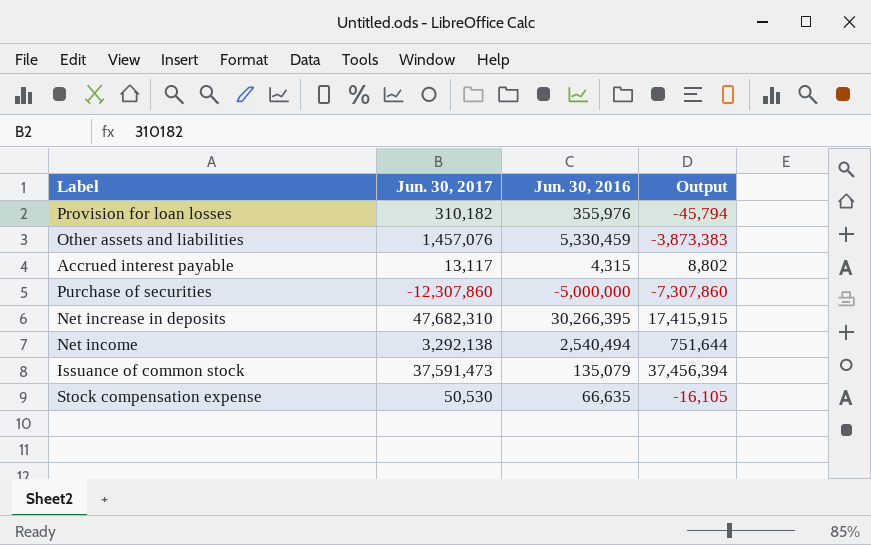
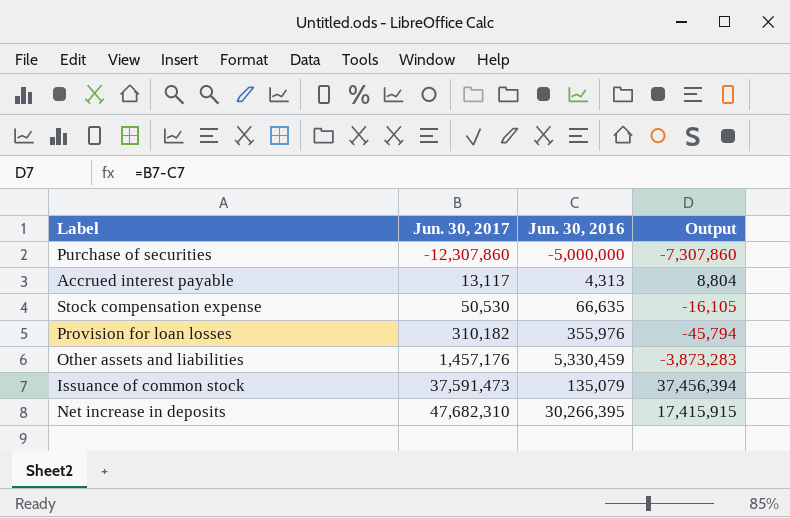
row order: none -> Jun. 30, 2017 ascending
row Net income: 3,292,138 | 2,540,494 | 751,644 -> none
Accrued interest payable | Jun. 30, 2016: 4,315 -> 4,313
Accrued interest payable | Output: 8,802 -> 8,804
Other assets and liabilities | Jun. 30, 2017: 1,457,076 -> 1,457,176
Other assets and liabilities | Output: -3,873,383 -> -3,873,283

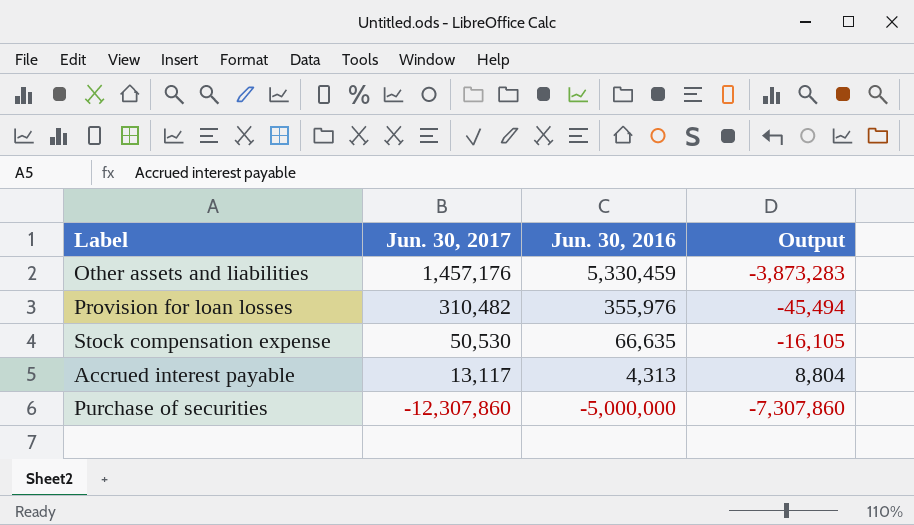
row order: Jun. 30, 2017 ascending -> Jun. 30, 2017 descending
row Issuance of common stock: 37,591,473 | 135,079 | 37,456,394 -> none
row Net increase in deposits: 47,682,310 | 30,266,395 | 17,415,915 -> none
Provision for loan losses | Jun. 30, 2017: 310,182 -> 310,482
Provision for loan losses | Output: -45,794 -> -45,494

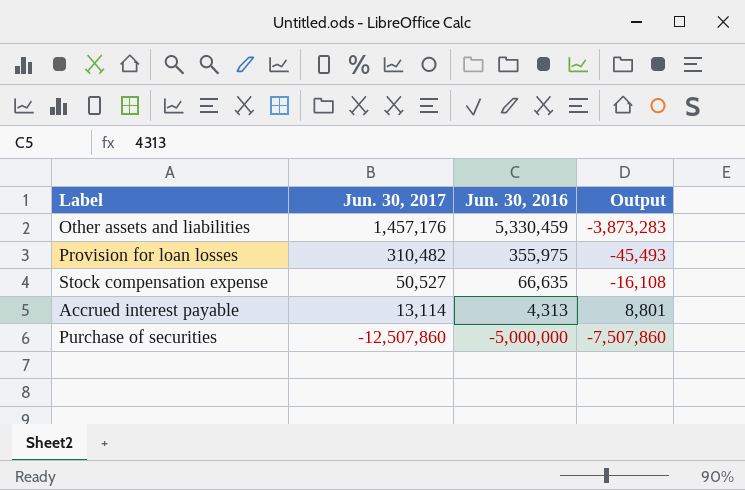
Provision for loan losses | Jun. 30, 2016: 355,976 -> 355,975
Provision for loan losses | Output: -45,494 -> -45,493
Stock compensation expense | Jun. 30, 2017: 50,530 -> 50,527
Stock compensation expense | Output: -16,105 -> -16,108
Accrued interest payable | Jun. 30, 2017: 13,117 -> 13,114
Accrued interest payable | Output: 8,804 -> 8,801
Purchase of securities | Jun. 30, 2017: -12,307,860 -> -12,507,860
Purchase of securities | Output: -7,307,860 -> -7,507,860

